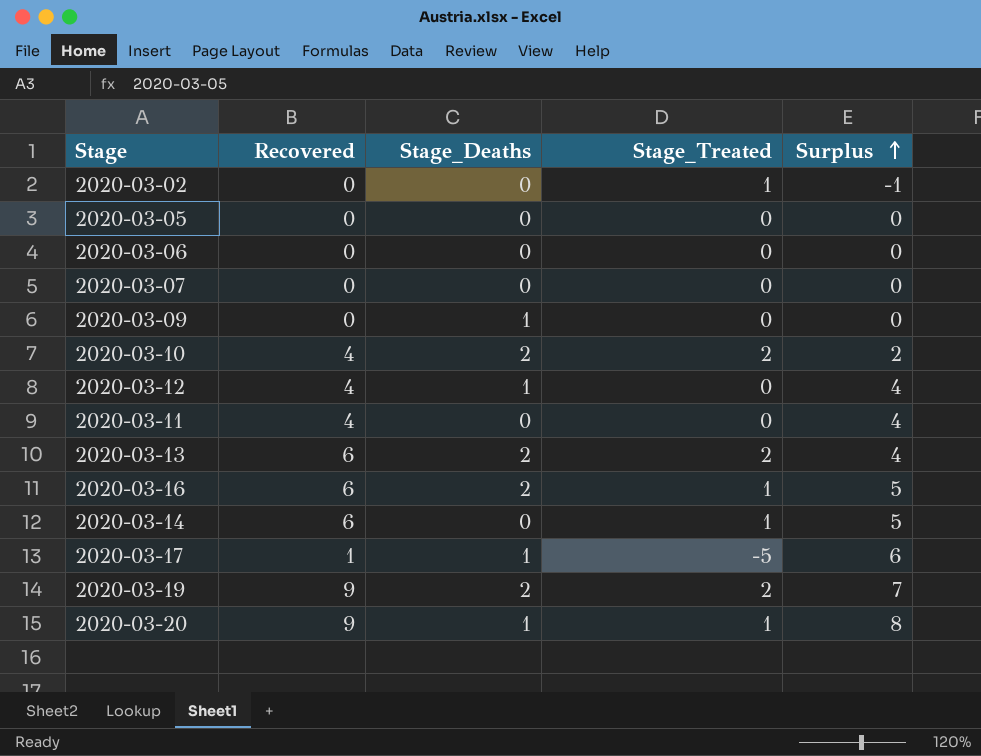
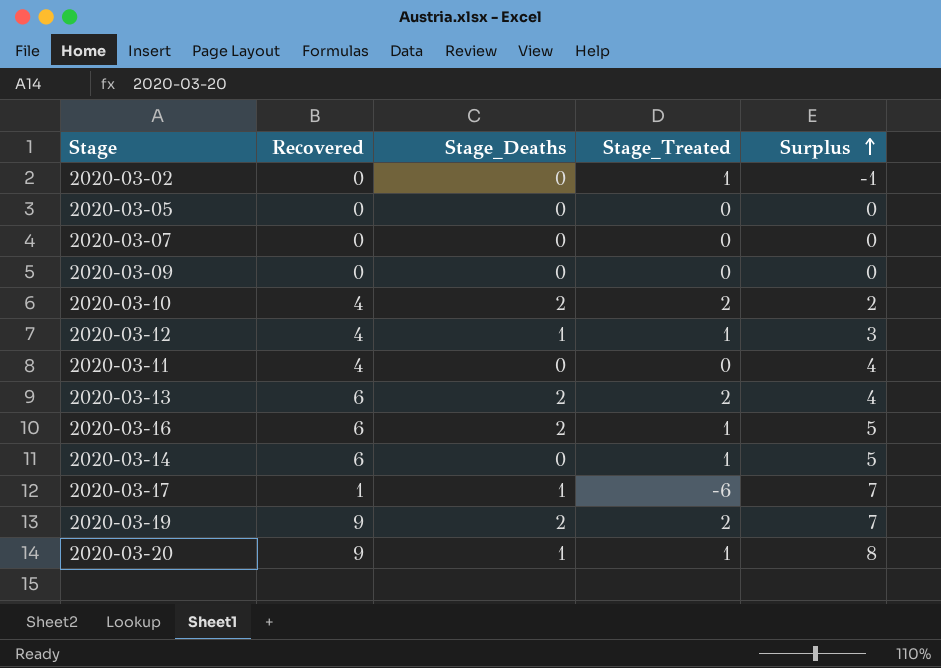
row 2020-03-06: 0 | 0 | 0 | 0 -> none
2020-03-09 | Stage_Deaths: 1 -> 0
2020-03-12 | Stage_Treated: 0 -> 1
2020-03-12 | Surplus: 4 -> 3
2020-03-17 | Stage_Treated: -5 -> -6
2020-03-17 | Surplus: 6 -> 7

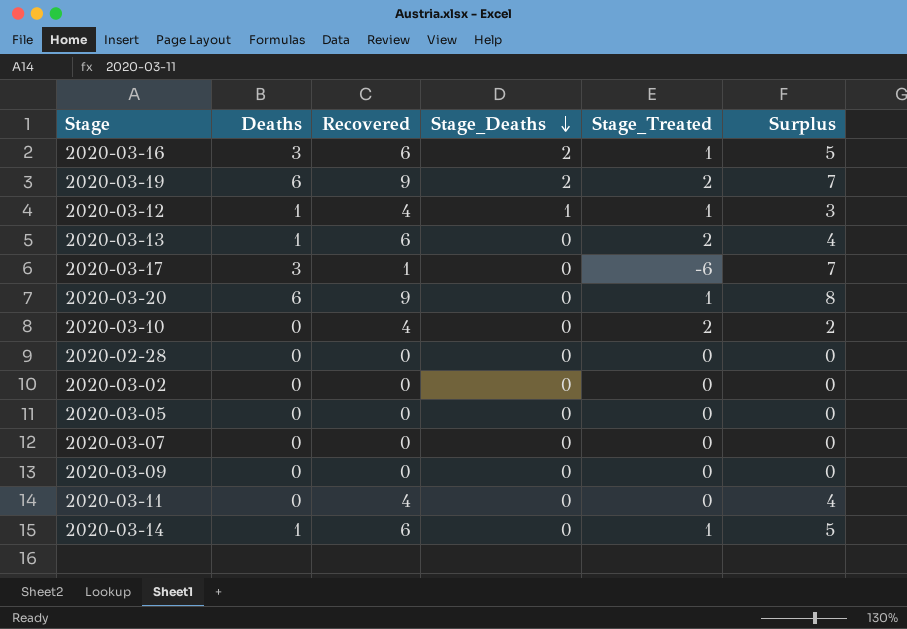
row order: Surplus ascending -> Stage_Deaths descending
column Deaths | position: none -> 2
2020-03-13 | Stage_Deaths: 2 -> 0
2020-03-17 | Stage_Deaths: 1 -> 0
2020-03-20 | Stage_Deaths: 1 -> 0
2020-03-10 | Stage_Deaths: 2 -> 0
row 2020-02-28: none -> 0 | 0 | 0 | 0 | 0
2020-03-02 | Stage_Treated: 1 -> 0
2020-03-02 | Surplus: -1 -> 0

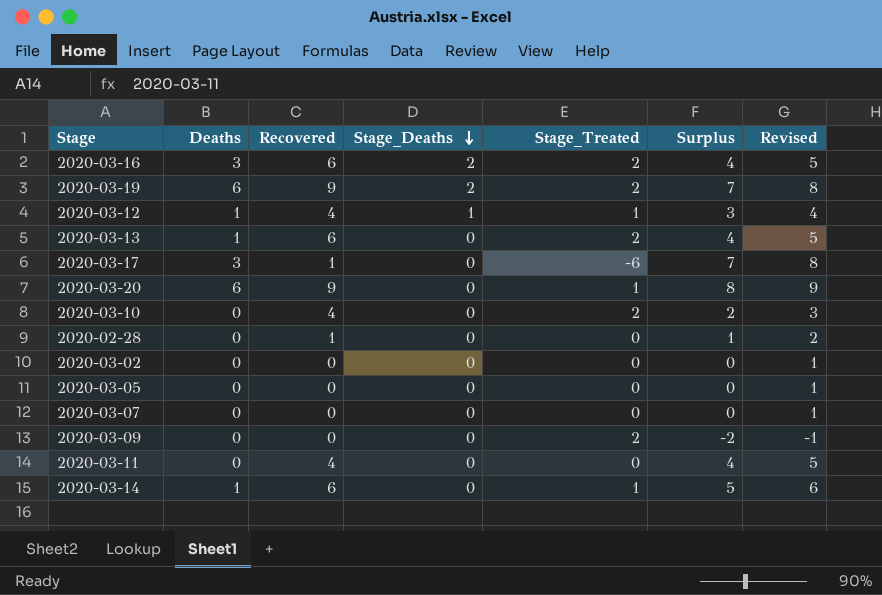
column Revised | formula: none -> [Surplus] + 1
2020-03-16 | Stage_Treated: 1 -> 2
2020-03-16 | Surplus: 5 -> 4
2020-02-28 | Recovered: 0 -> 1
2020-02-28 | Surplus: 0 -> 1
2020-03-09 | Stage_Treated: 0 -> 2
2020-03-09 | Surplus: 0 -> -2

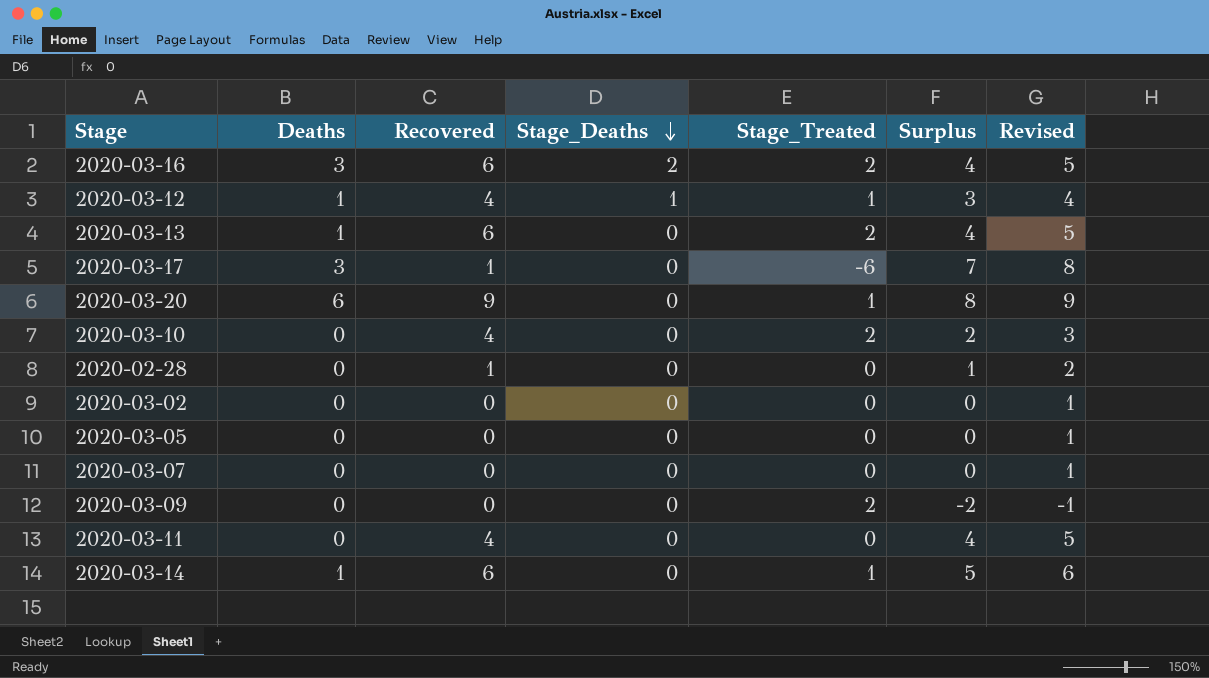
row 2020-03-19: 6 | 9 | 2 | 2 | 7 | 8 -> none

